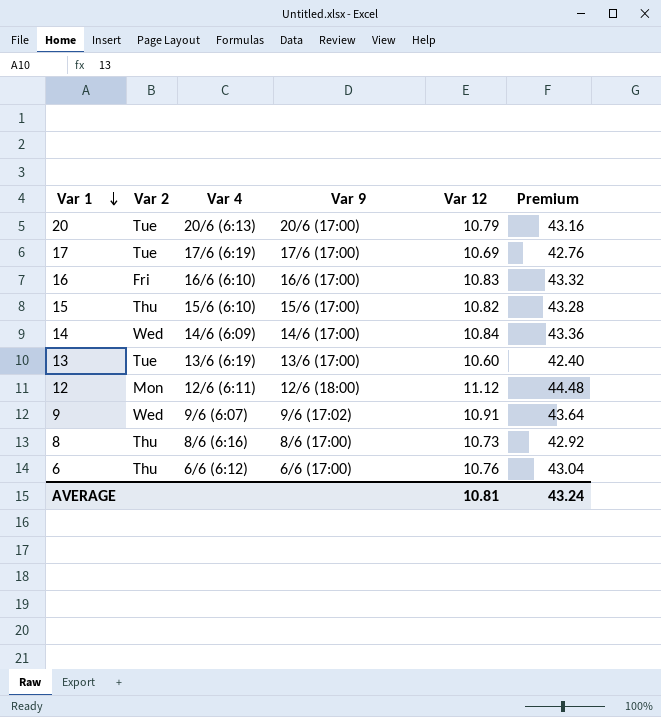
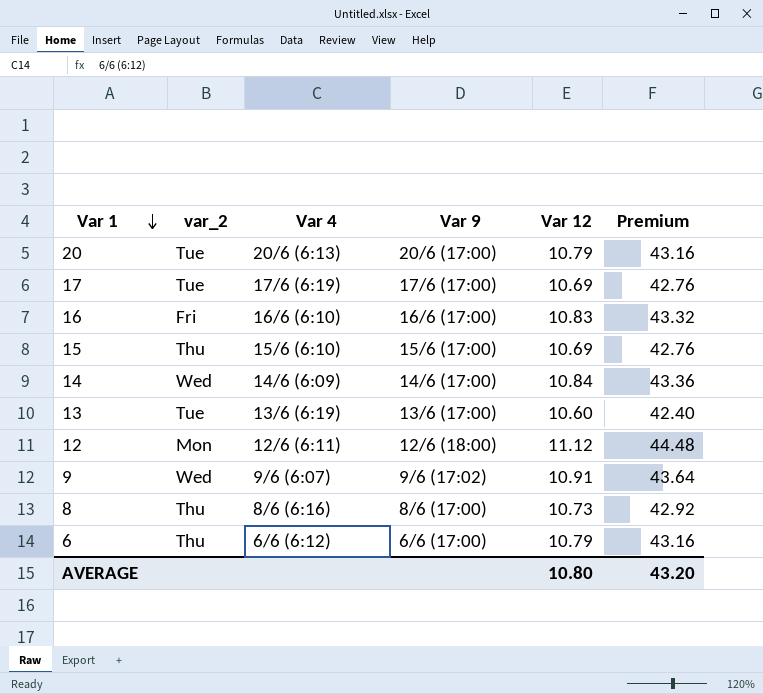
column name: Var 2 -> var_2
15 | Var 12: 10.82 -> 10.69
15 | Premium: 43.28 -> 42.76
6 | Var 12: 10.76 -> 10.79
6 | Premium: 43.04 -> 43.16
AVERAGE | Var 12: 10.81 -> 10.80
AVERAGE | Premium: 43.24 -> 43.20

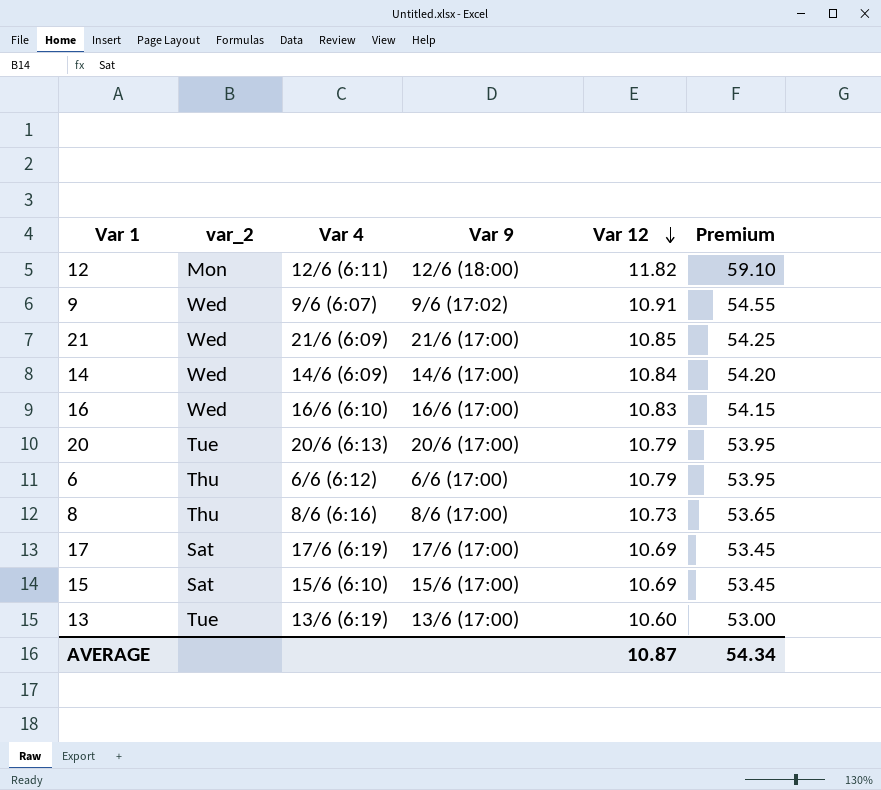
row order: Var 1 descending -> Var 12 descending
column Premium | formula: [Var 12] * 4 -> [Var 12] * 5
12 | Var 12: 11.12 -> 11.82
row 21: none -> Wed | 21/6 (6:09) | 21/6 (17:00) | 10.85 | 54.25
16 | var_2: Fri -> Wed
17 | var_2: Tue -> Sat
15 | var_2: Thu -> Sat
AVERAGE | Var 12: 10.80 -> 10.87
AVERAGE | Premium: 43.20 -> 54.34

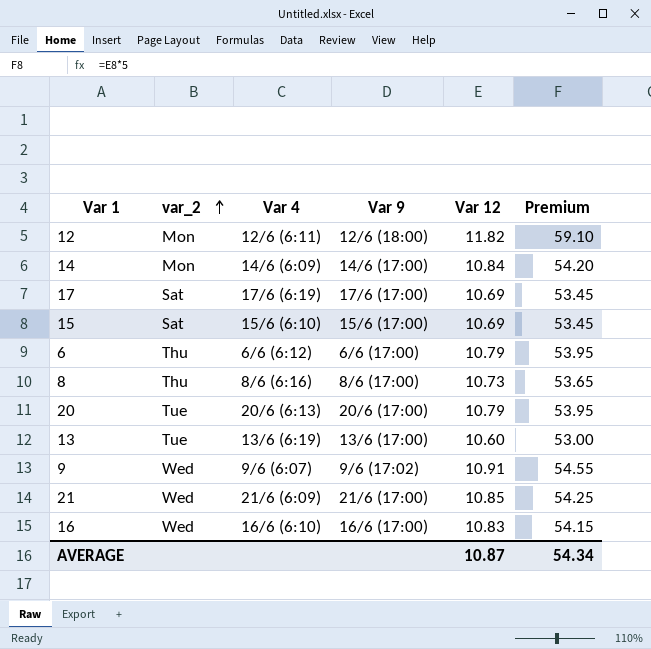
row order: Var 12 descending -> var_2 ascending
14 | var_2: Wed -> Mon

